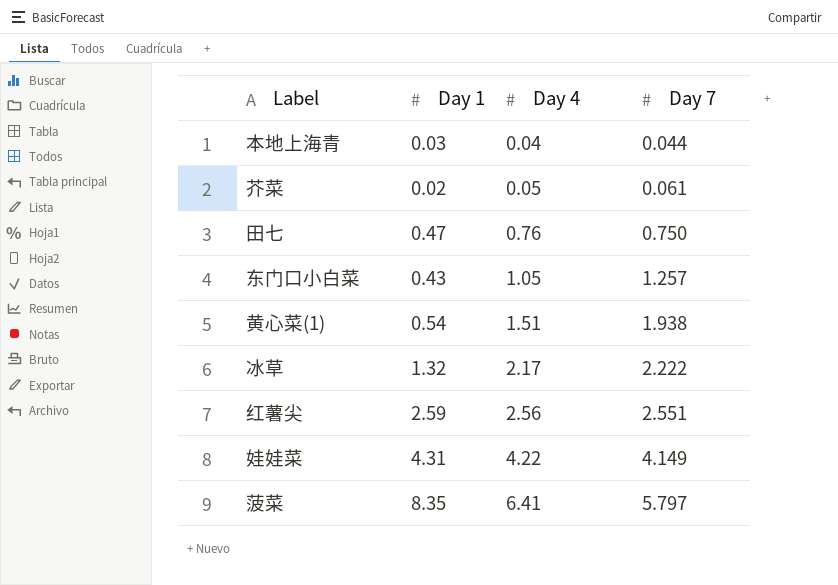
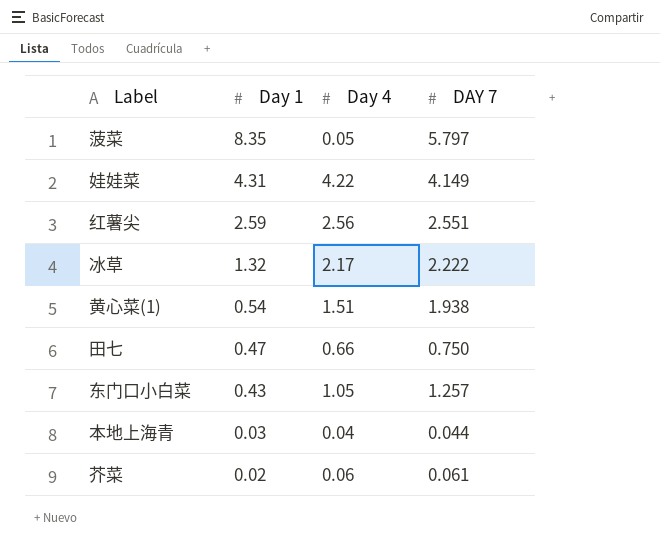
row order: Day 4 ascending -> Day 1 descending
column name: Day 7 -> DAY 7
菠菜 | Day 4: 6.41 -> 0.05
田七 | Day 4: 0.76 -> 0.66
芥菜 | Day 4: 0.05 -> 0.06

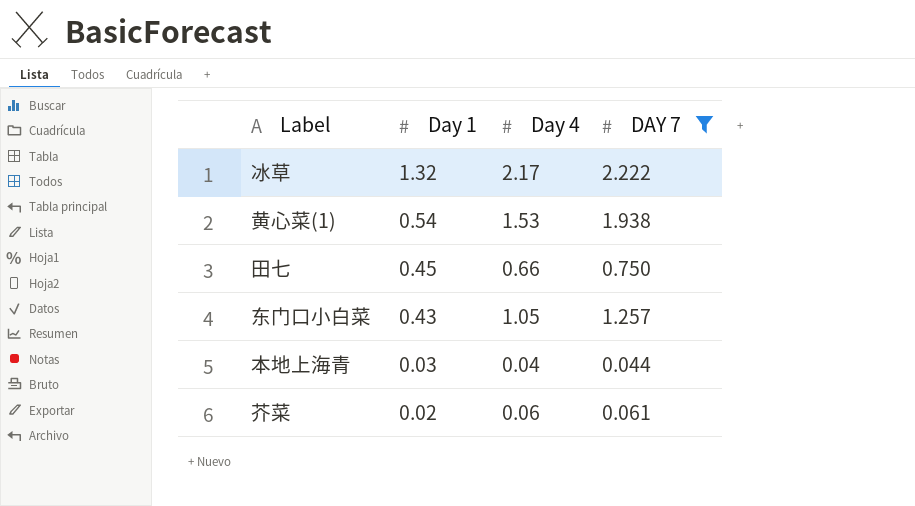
filter: none -> DAY 7 <= 2.222
黄心菜(1) | Day 4: 1.51 -> 1.53
田七 | Day 1: 0.47 -> 0.45

